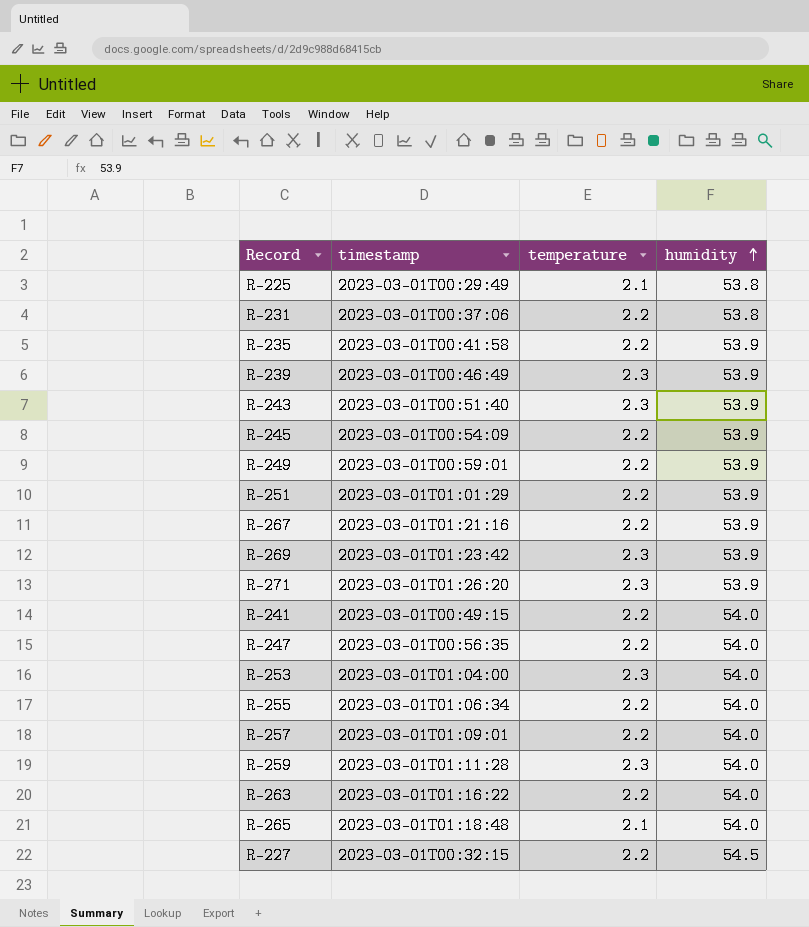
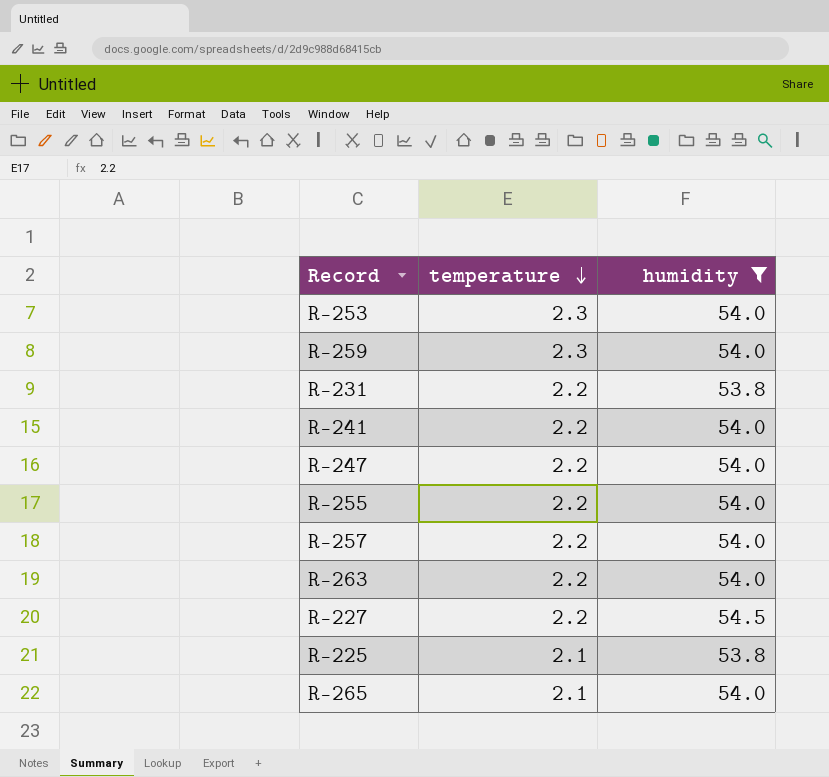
filter: none -> humidity != 53.9
row order: humidity ascending -> temperature descending
column timestamp | position: 2 -> none

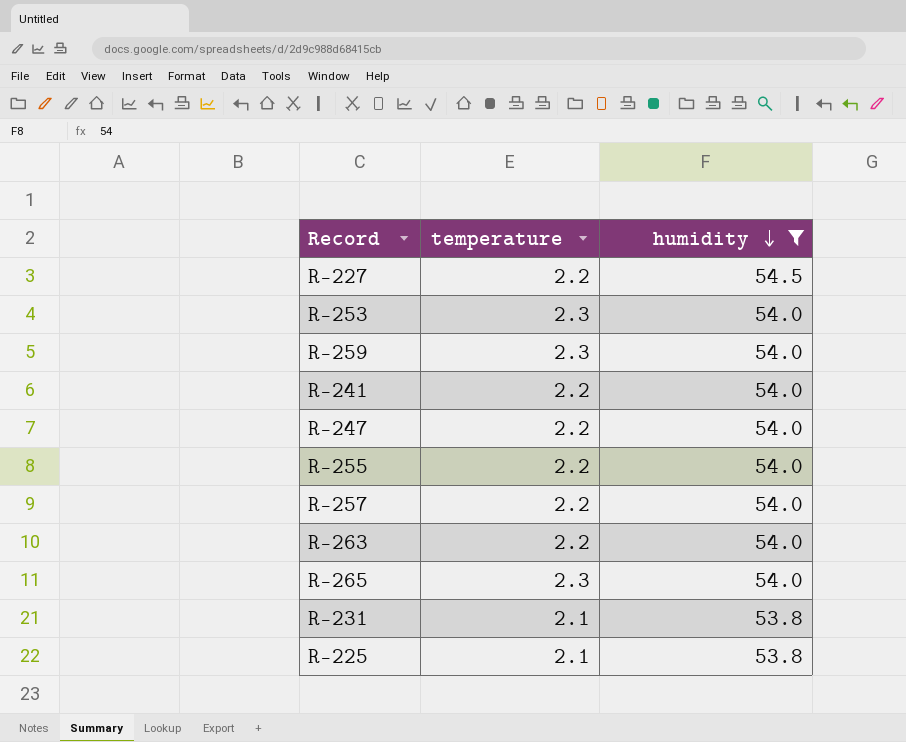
row order: temperature descending -> humidity descending
R-265 | temperature: 2.1 -> 2.3
R-231 | temperature: 2.2 -> 2.1

